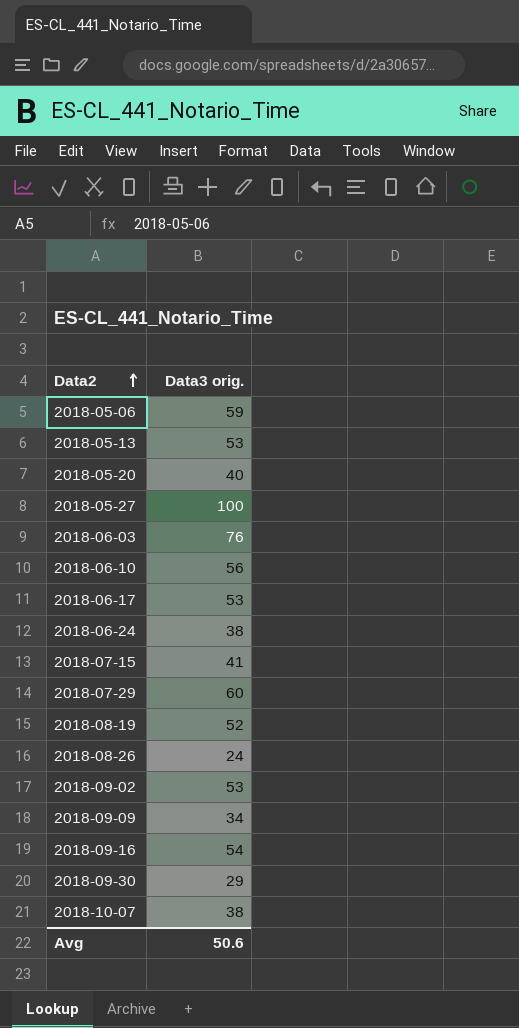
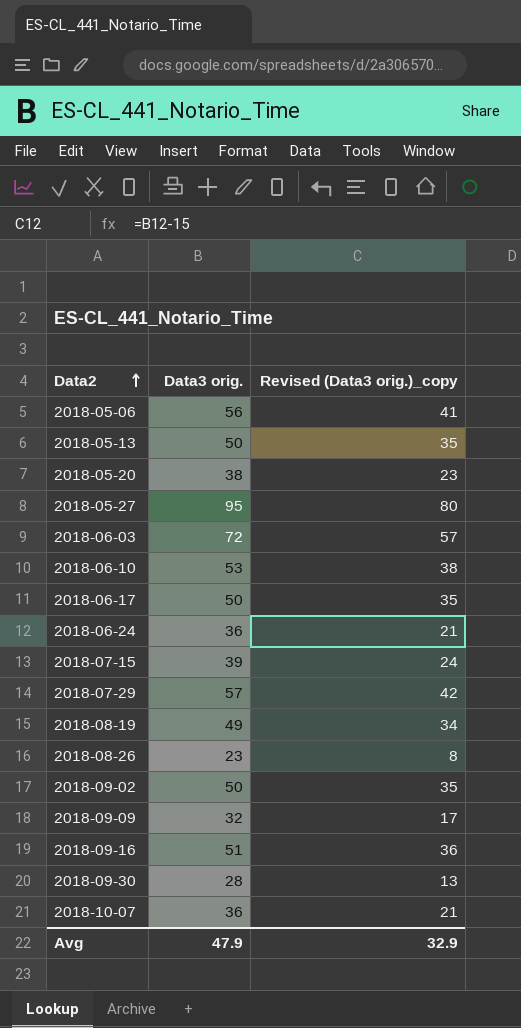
column Revised (Data3 orig.)_copy | formula: none -> [Data3 orig.] - 15
2018-05-06 | Data3 orig.: 59 -> 56
2018-05-13 | Data3 orig.: 53 -> 50
2018-05-20 | Data3 orig.: 40 -> 38
2018-05-27 | Data3 orig.: 100 -> 95
2018-06-03 | Data3 orig.: 76 -> 72
2018-06-10 | Data3 orig.: 56 -> 53
2018-06-17 | Data3 orig.: 53 -> 50
2018-06-24 | Data3 orig.: 38 -> 36
2018-07-15 | Data3 orig.: 41 -> 39
2018-07-29 | Data3 orig.: 60 -> 57
2018-08-19 | Data3 orig.: 52 -> 49
2018-08-26 | Data3 orig.: 24 -> 23
2018-09-02 | Data3 orig.: 53 -> 50
2018-09-09 | Data3 orig.: 34 -> 32
2018-09-16 | Data3 orig.: 54 -> 51
2018-09-30 | Data3 orig.: 29 -> 28
2018-10-07 | Data3 orig.: 38 -> 36
Avg | Data3 orig.: 50.6 -> 47.9

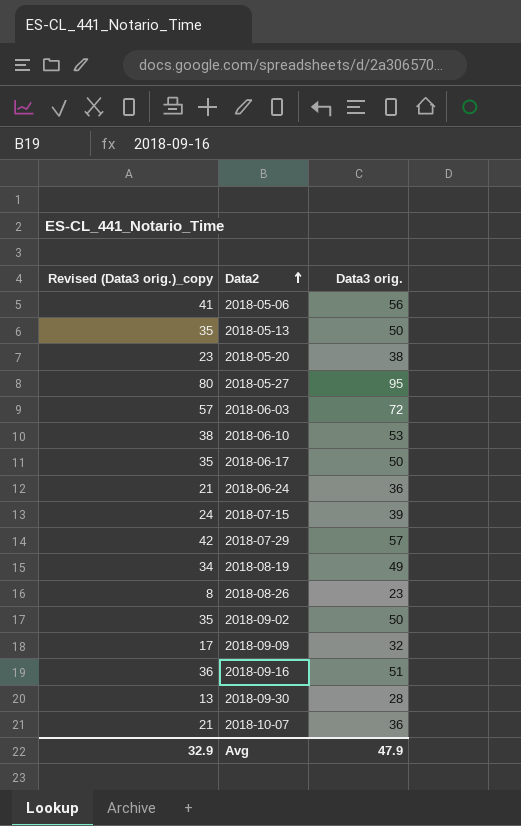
column Revised (Data3 orig.)_copy | position: 3 -> 1

